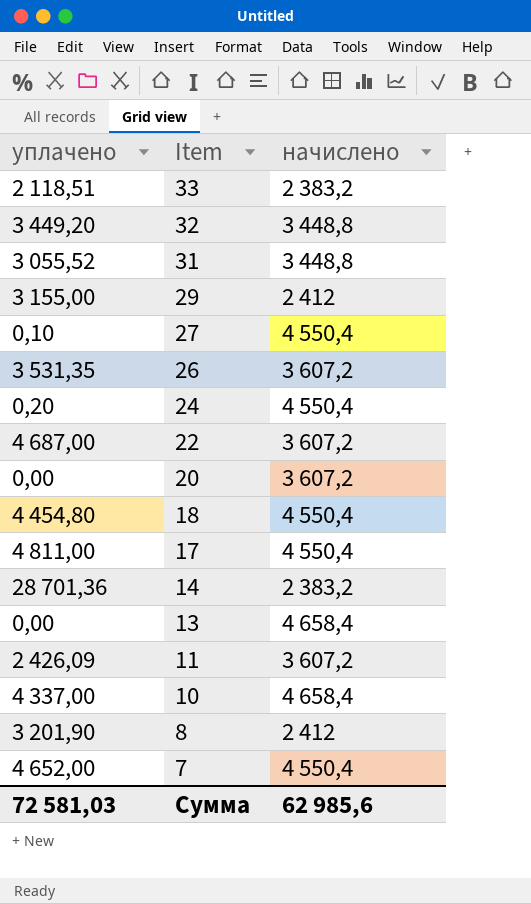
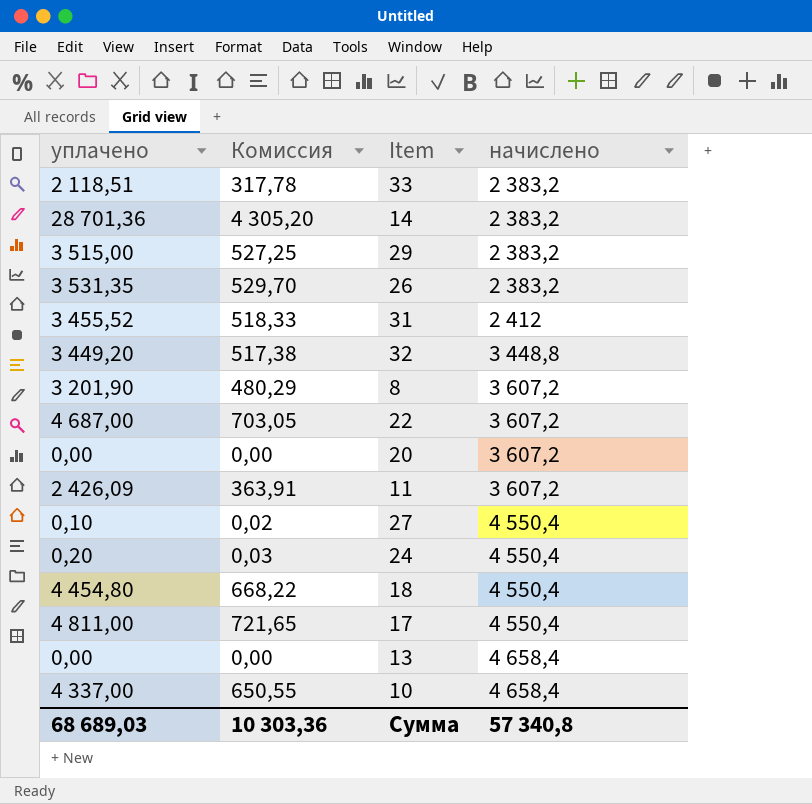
row order: Item descending -> начислено ascending
column Комиссия | formula: none -> [уплачено] * 0,15
row 7: 4 652,00 | 4 550,4 -> none
29 | уплачено: 3 155,00 -> 3 515,00
29 | начислено: 2 412 -> 2 383,2
26 | начислено: 3 607,2 -> 2 383,2
31 | уплачено: 3 055,52 -> 3 455,52
31 | начислено: 3 448,8 -> 2 412
8 | начислено: 2 412 -> 3 607,2
Сумма | уплачено: 72 581,03 -> 68 689,03
Сумма | начислено: 62 985,6 -> 57 340,8

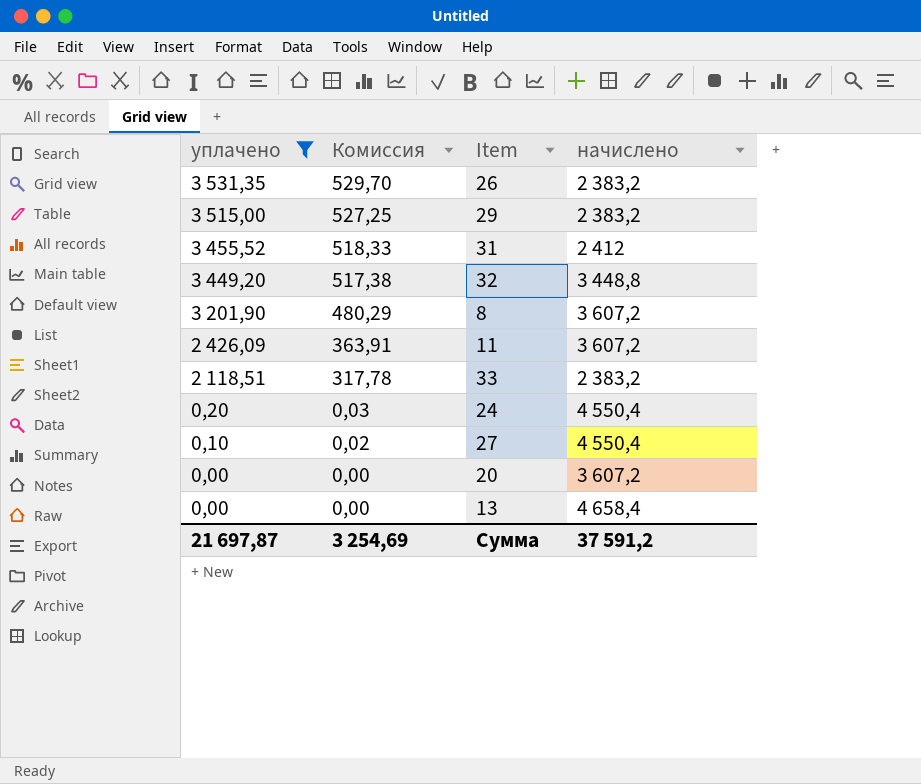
filter: none -> уплачено <= 3 531,35
row order: начислено ascending -> уплачено descending
Сумма | уплачено: 68 689,03 -> 21 697,87
Сумма | Комиссия: 10 303,36 -> 3 254,69
Сумма | начислено: 57 340,8 -> 37 591,2

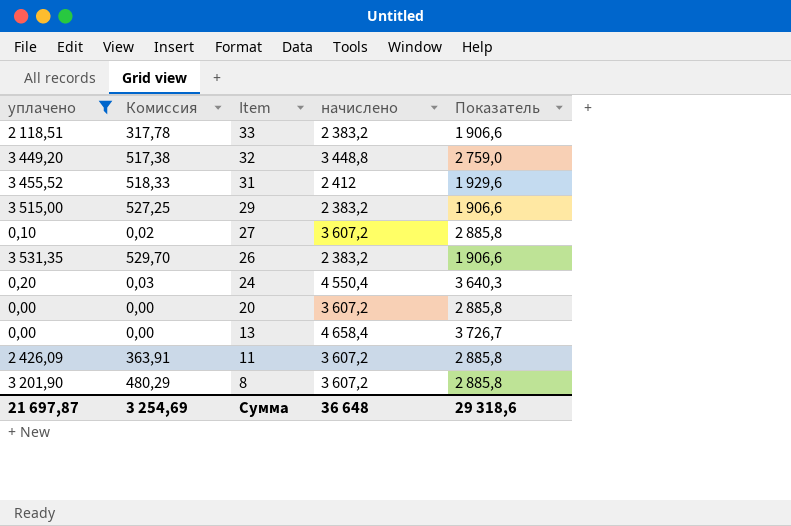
row order: уплачено descending -> Item descending
column Показатель | formula: none -> [начислено] * 0,8
27 | начислено: 4 550,4 -> 3 607,2
Сумма | начислено: 37 591,2 -> 36 648

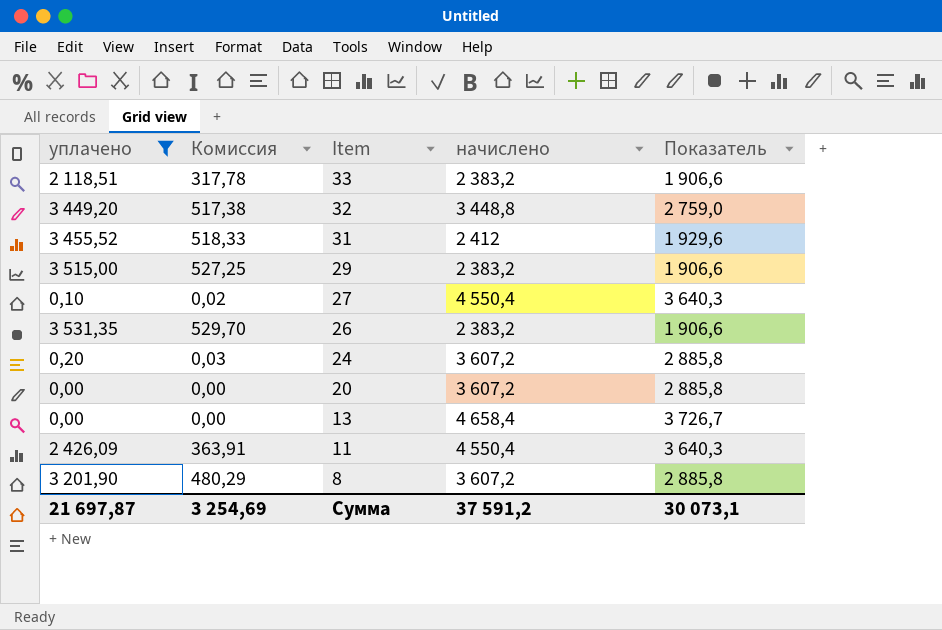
27 | начислено: 3 607,2 -> 4 550,4
27 | Показатель: 2 885,8 -> 3 640,3
24 | начислено: 4 550,4 -> 3 607,2
24 | Показатель: 3 640,3 -> 2 885,8
11 | начислено: 3 607,2 -> 4 550,4
11 | Показатель: 2 885,8 -> 3 640,3
Сумма | начислено: 36 648 -> 37 591,2
Сумма | Показатель: 29 318,6 -> 30 073,1

